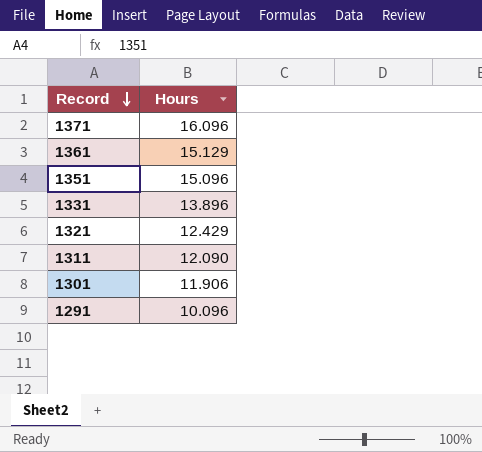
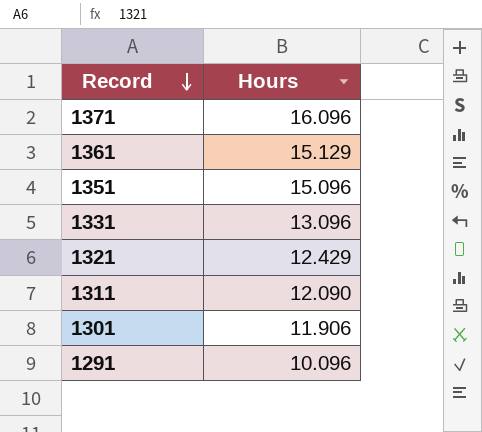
1331 | Hours: 13.896 -> 13.096

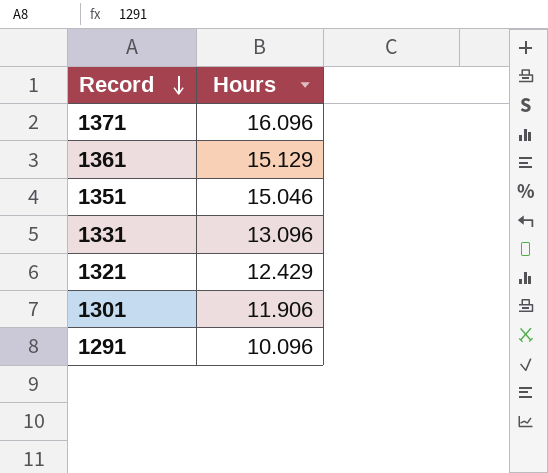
row 1311: 12.090 -> none
1351 | Hours: 15.096 -> 15.046

